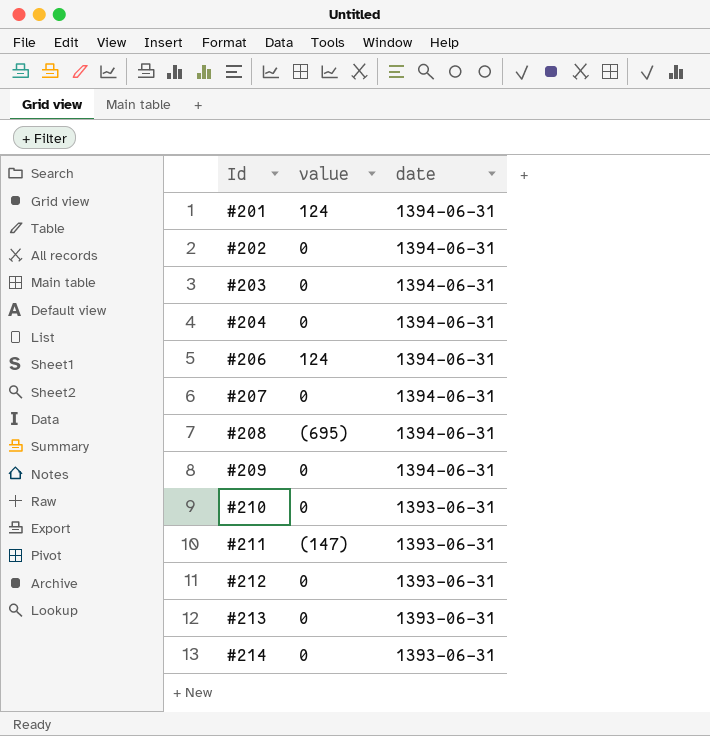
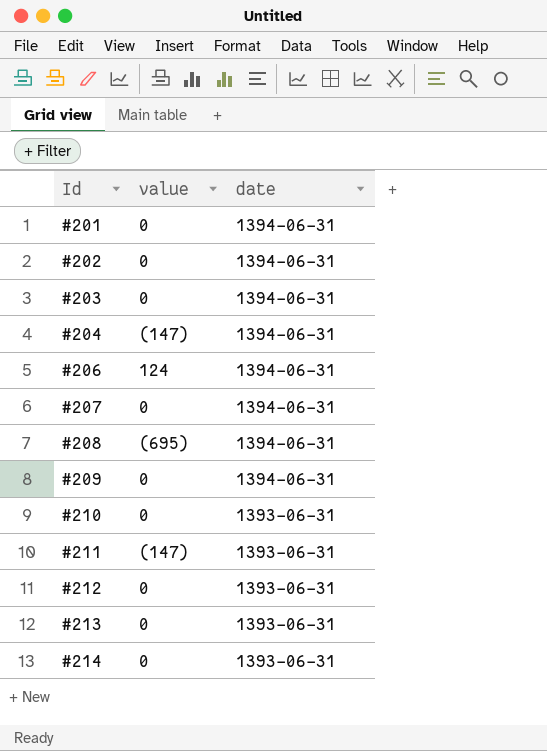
#201 | value: 124 -> 0
#204 | value: 0 -> (147)

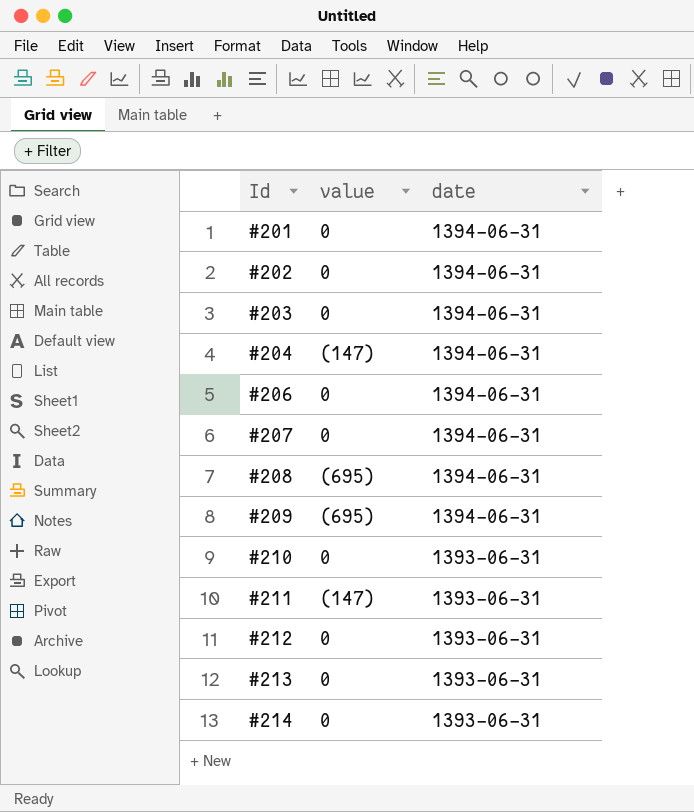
#206 | value: 124 -> 0
#209 | value: 0 -> (695)

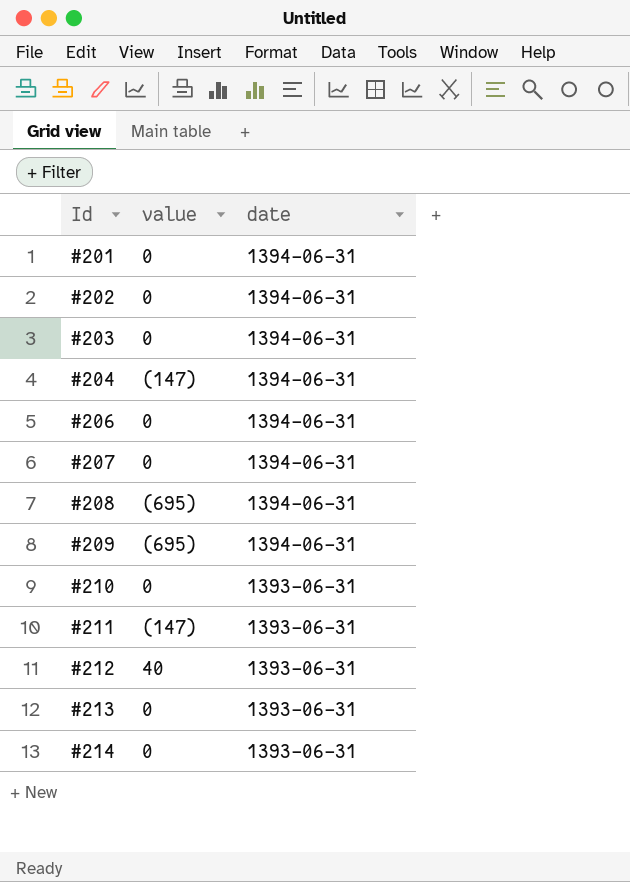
#212 | value: 0 -> 40

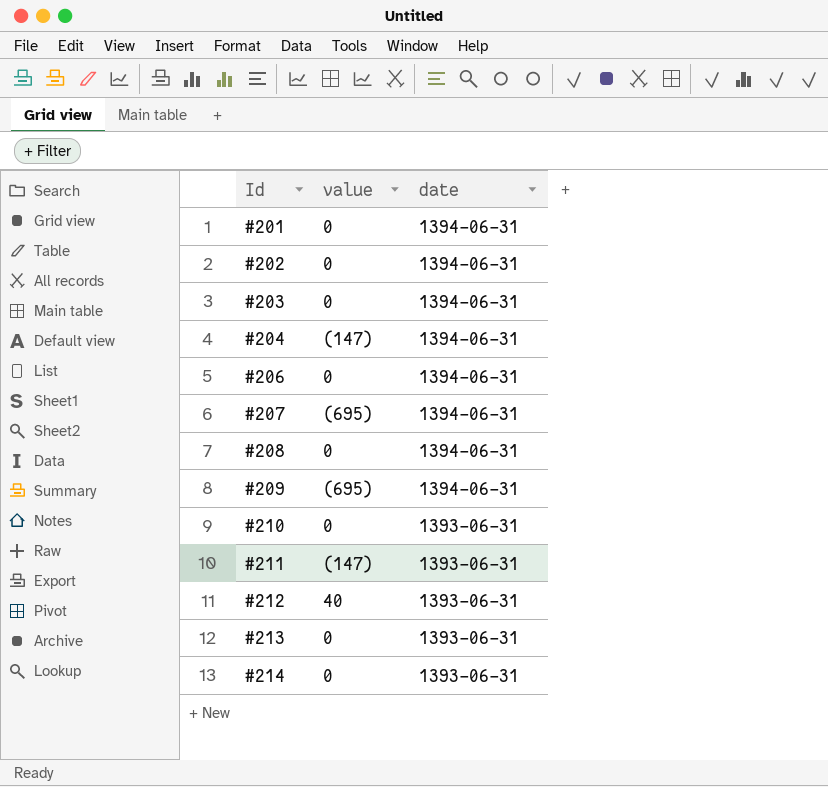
#207 | value: 0 -> (695)
#208 | value: (695) -> 0

